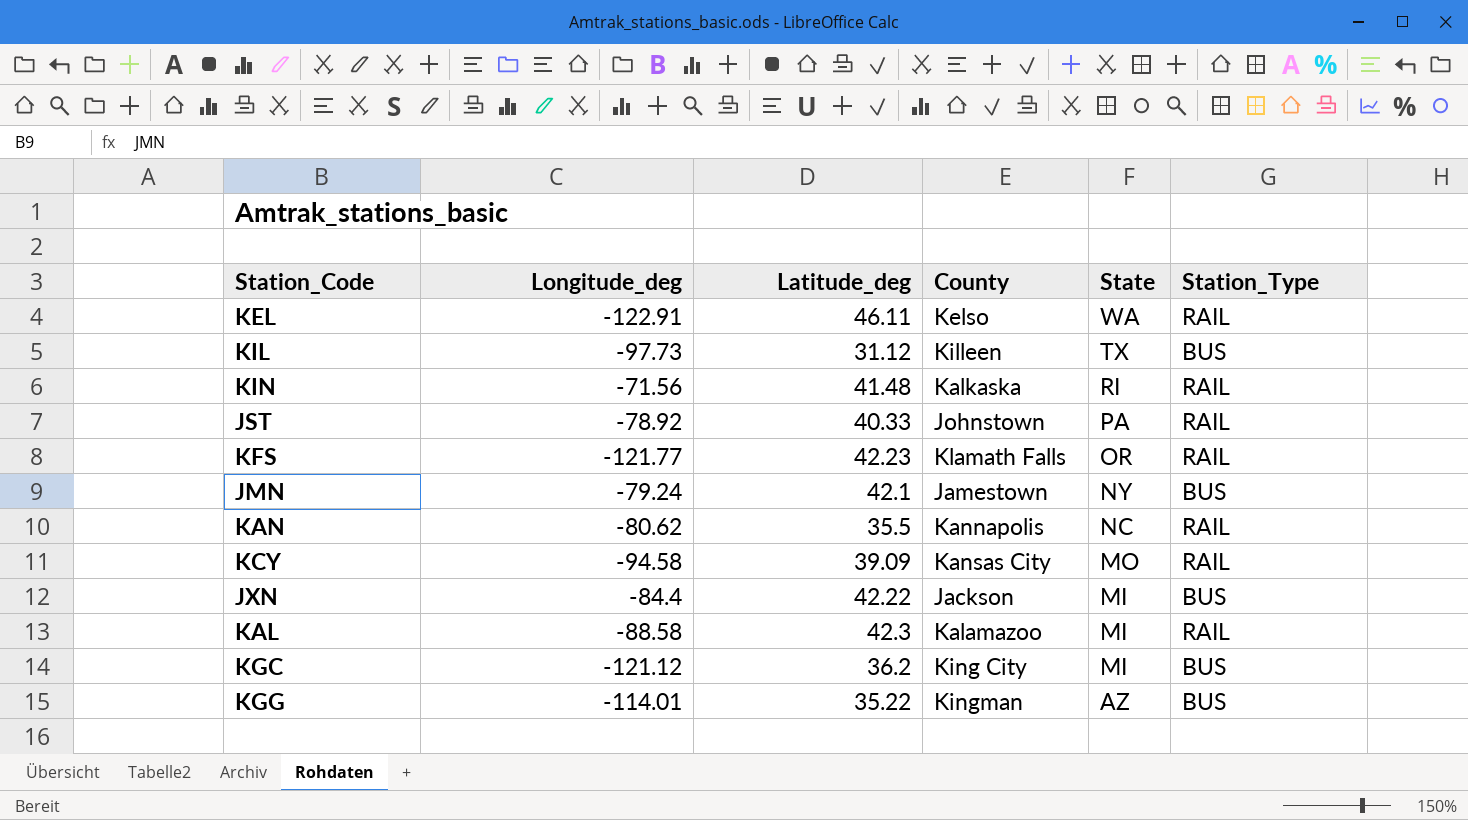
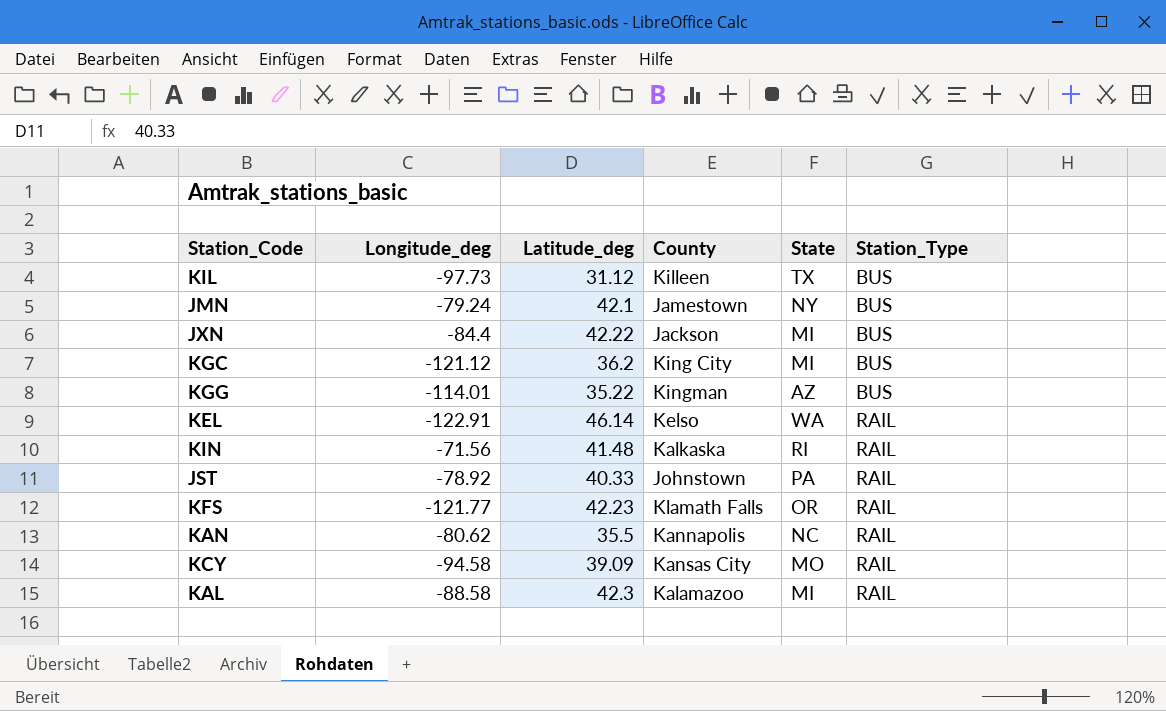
row order: State descending -> Station_Type ascending
KEL | Latitude_deg: 46.11 -> 46.14

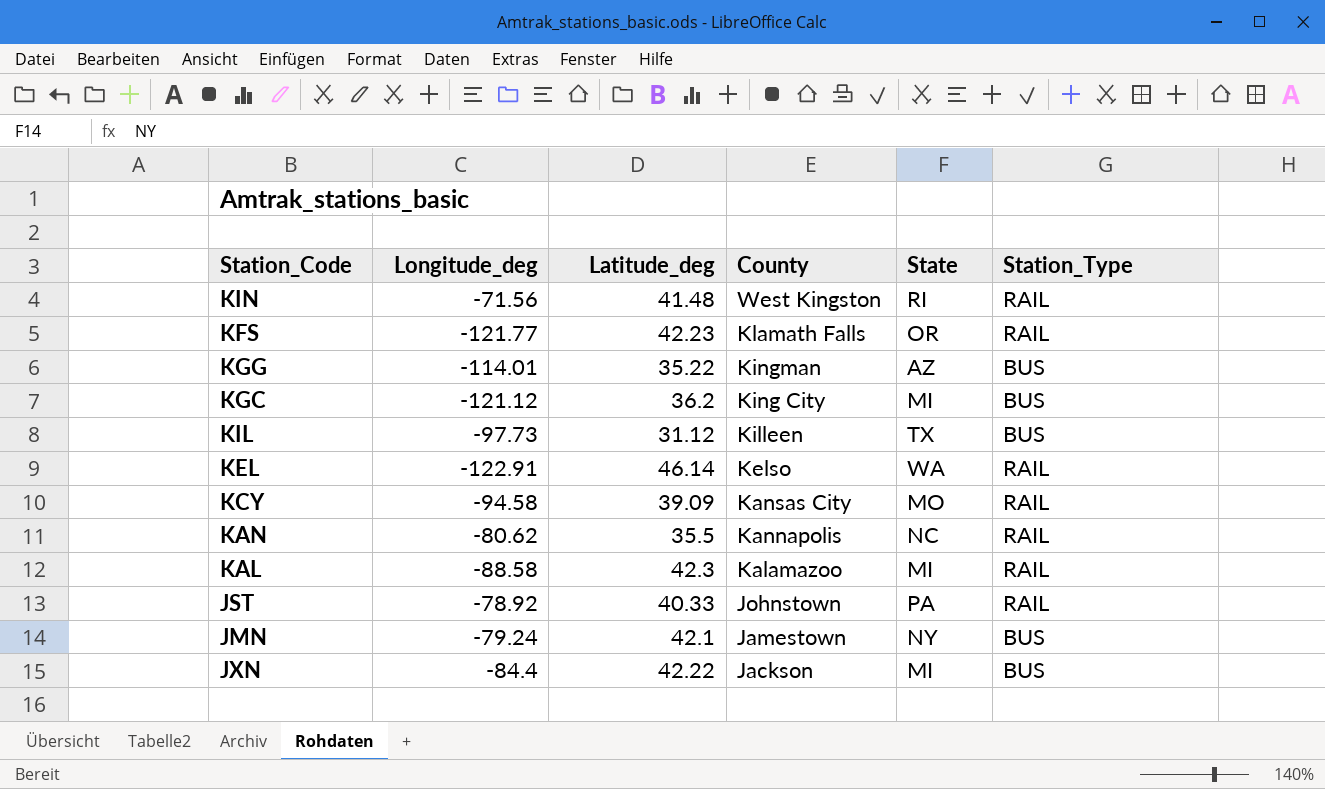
row order: Station_Type ascending -> County descending
KIN | County: Kalkaska -> West Kingston

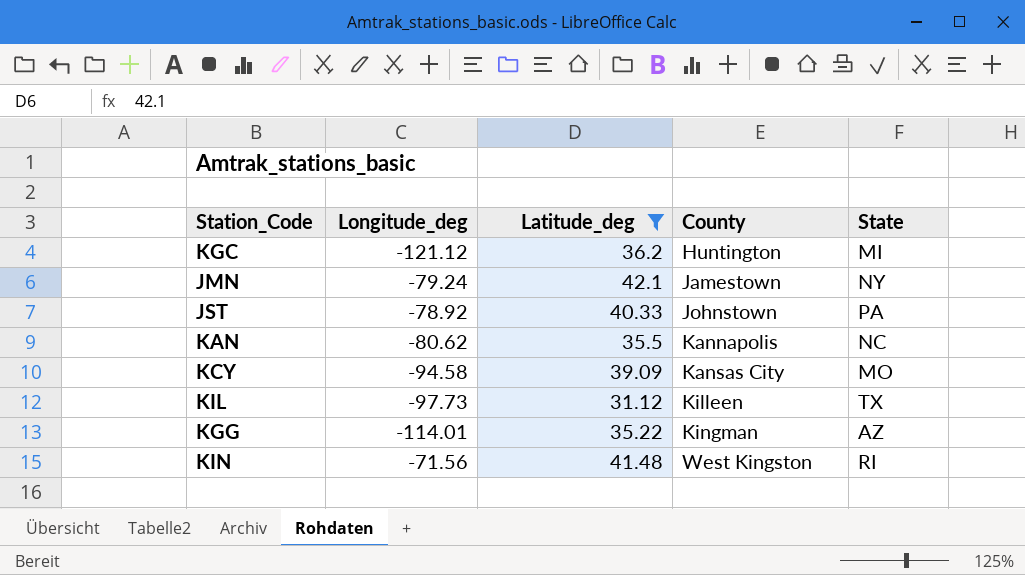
filter: none -> Latitude_deg <= 42.1
row order: County descending -> County ascending
column Station_Type | position: 6 -> none
KGC | County: King City -> Huntington

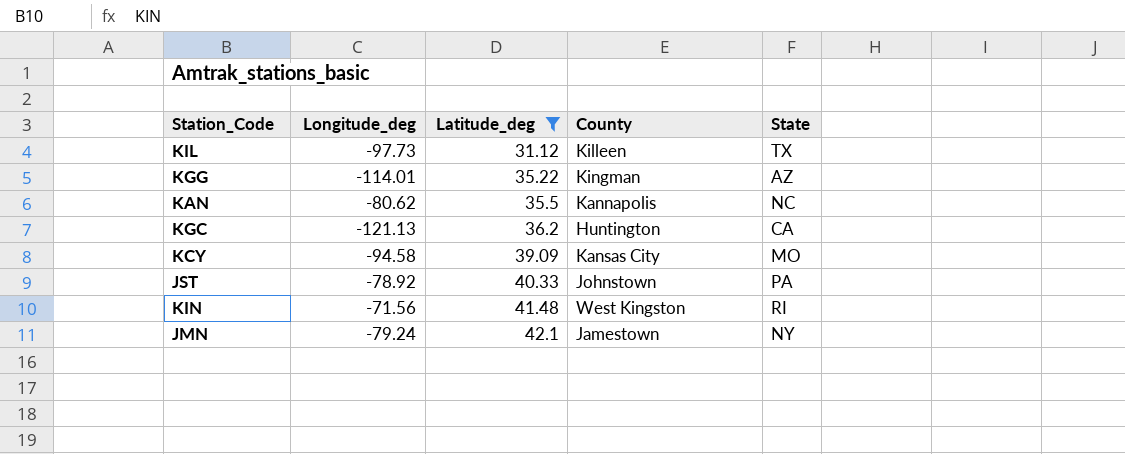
row order: County ascending -> Latitude_deg ascending
KGC | Longitude_deg: -121.12 -> -121.13
KGC | State: MI -> CA

